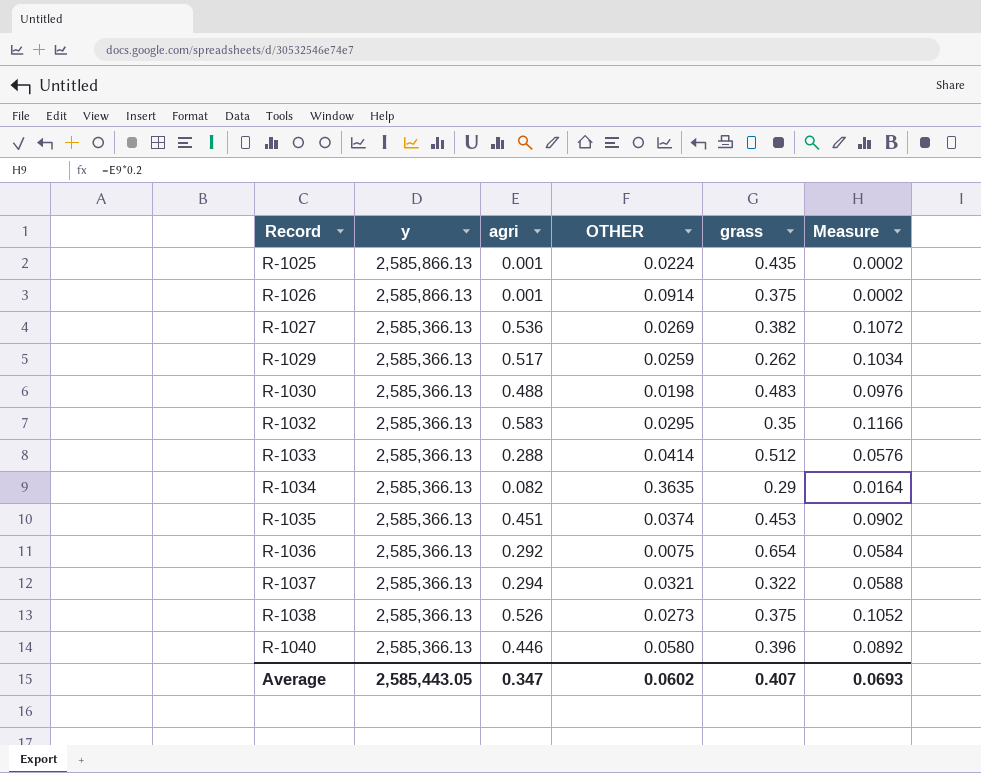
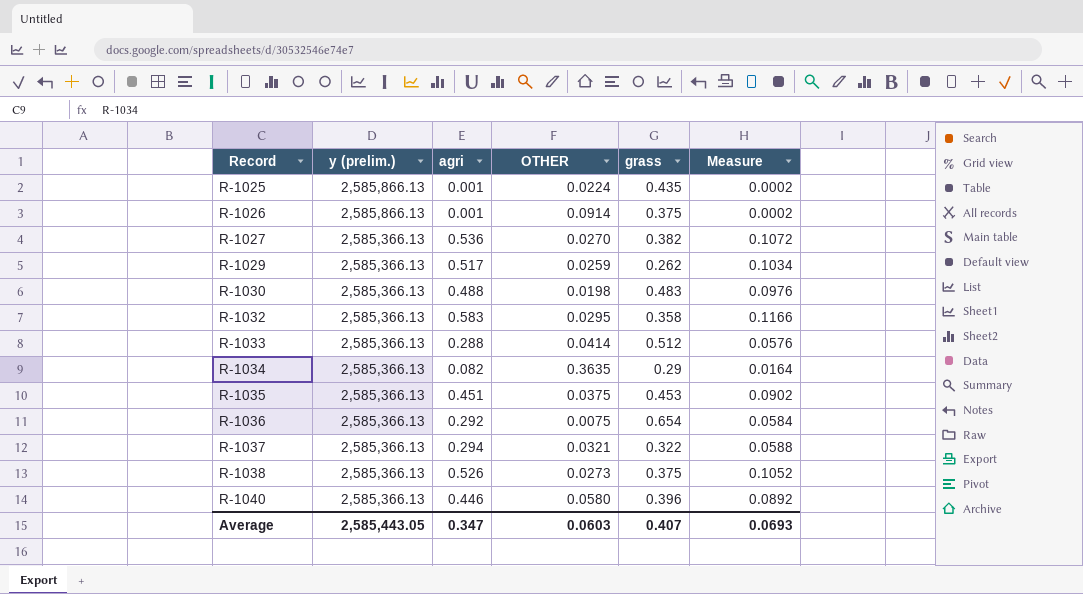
column name: y -> y (prelim.)
R-1027 | OTHER: 0.0269 -> 0.0270
R-1032 | grass: 0.35 -> 0.358
R-1035 | OTHER: 0.0374 -> 0.0375
Average | OTHER: 0.0602 -> 0.0603

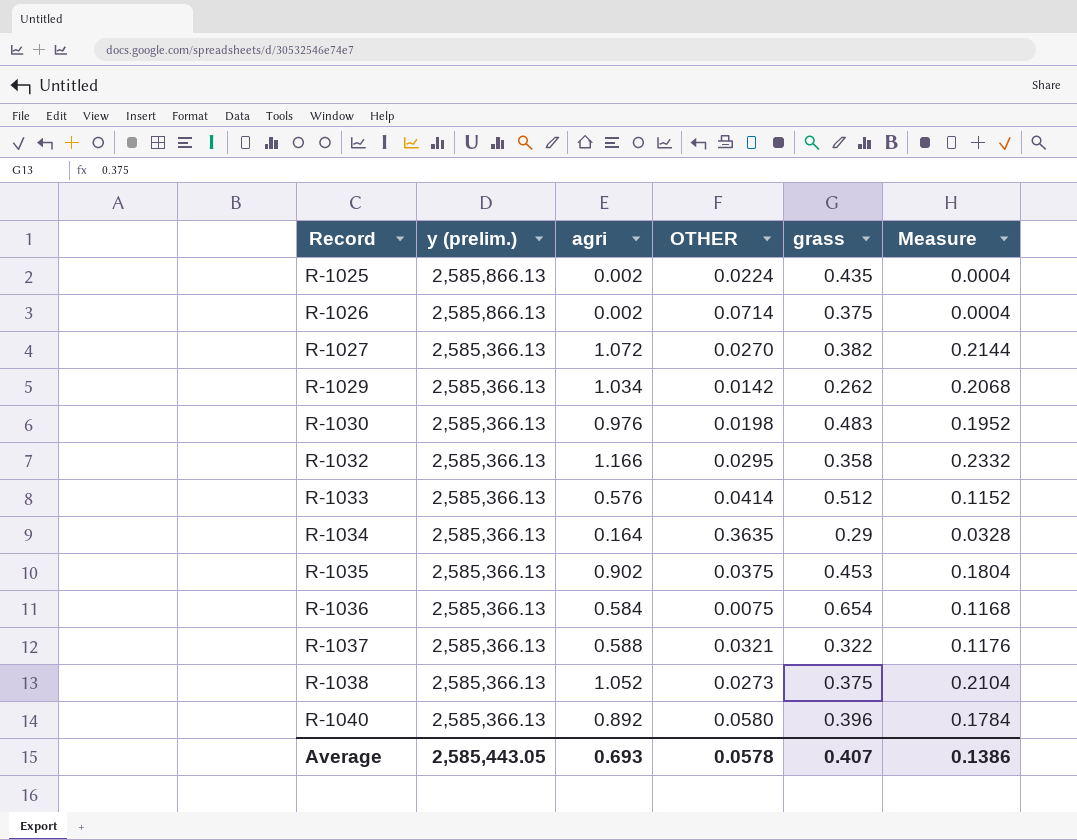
R-1025 | agri: 0.001 -> 0.002
R-1025 | Measure: 0.0002 -> 0.0004
R-1026 | agri: 0.001 -> 0.002
R-1026 | OTHER: 0.0914 -> 0.0714
R-1026 | Measure: 0.0002 -> 0.0004
R-1027 | agri: 0.536 -> 1.072
R-1027 | Measure: 0.1072 -> 0.2144
R-1029 | agri: 0.517 -> 1.034
R-1029 | OTHER: 0.0259 -> 0.0142
R-1029 | Measure: 0.1034 -> 0.2068
R-1030 | agri: 0.488 -> 0.976
R-1030 | Measure: 0.0976 -> 0.1952
R-1032 | agri: 0.583 -> 1.166
R-1032 | Measure: 0.1166 -> 0.2332
R-1033 | agri: 0.288 -> 0.576
R-1033 | Measure: 0.0576 -> 0.1152
R-1034 | agri: 0.082 -> 0.164
R-1034 | Measure: 0.0164 -> 0.0328
R-1035 | agri: 0.451 -> 0.902
R-1035 | Measure: 0.0902 -> 0.1804
R-1036 | agri: 0.292 -> 0.584
R-1036 | Measure: 0.0584 -> 0.1168
R-1037 | agri: 0.294 -> 0.588
R-1037 | Measure: 0.0588 -> 0.1176
R-1038 | agri: 0.526 -> 1.052
R-1038 | Measure: 0.1052 -> 0.2104
R-1040 | agri: 0.446 -> 0.892
R-1040 | Measure: 0.0892 -> 0.1784
Average | agri: 0.347 -> 0.693
Average | OTHER: 0.0603 -> 0.0578
Average | Measure: 0.0693 -> 0.1386

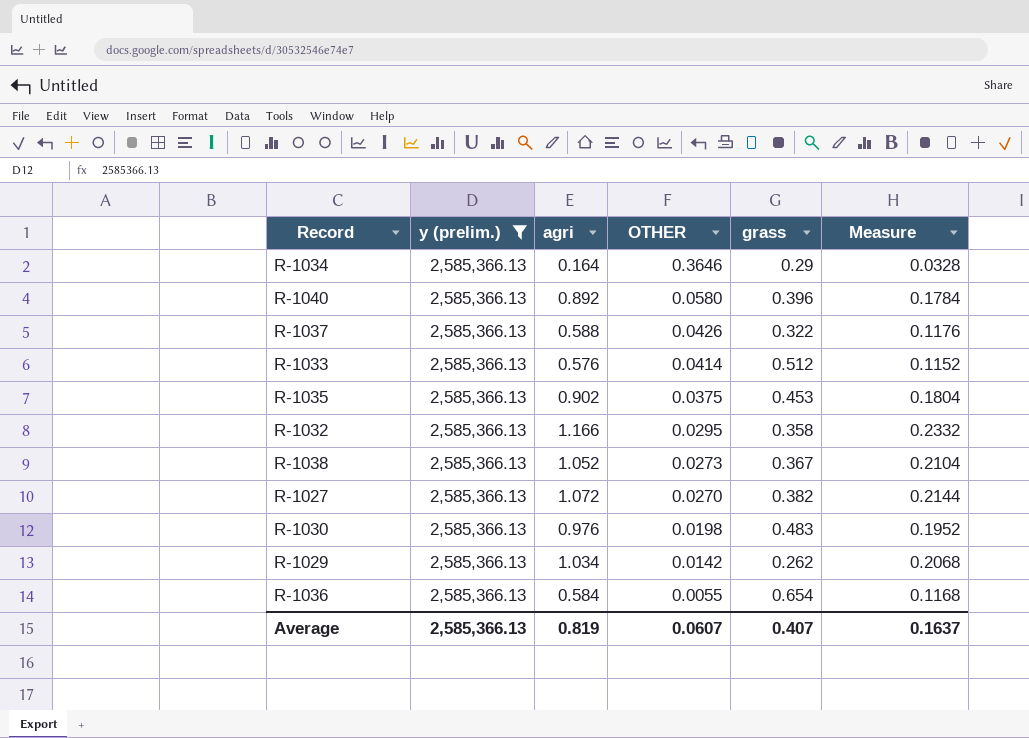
filter: none -> y (prelim.) = 2,585,366.13
row order: Record ascending -> OTHER descending
R-1034 | OTHER: 0.3635 -> 0.3646
R-1037 | OTHER: 0.0321 -> 0.0426
R-1038 | grass: 0.375 -> 0.367
R-1036 | OTHER: 0.0075 -> 0.0055
Average | y (prelim.): 2,585,443.05 -> 2,585,366.13
Average | agri: 0.693 -> 0.819
Average | OTHER: 0.0578 -> 0.0607
Average | Measure: 0.1386 -> 0.1637

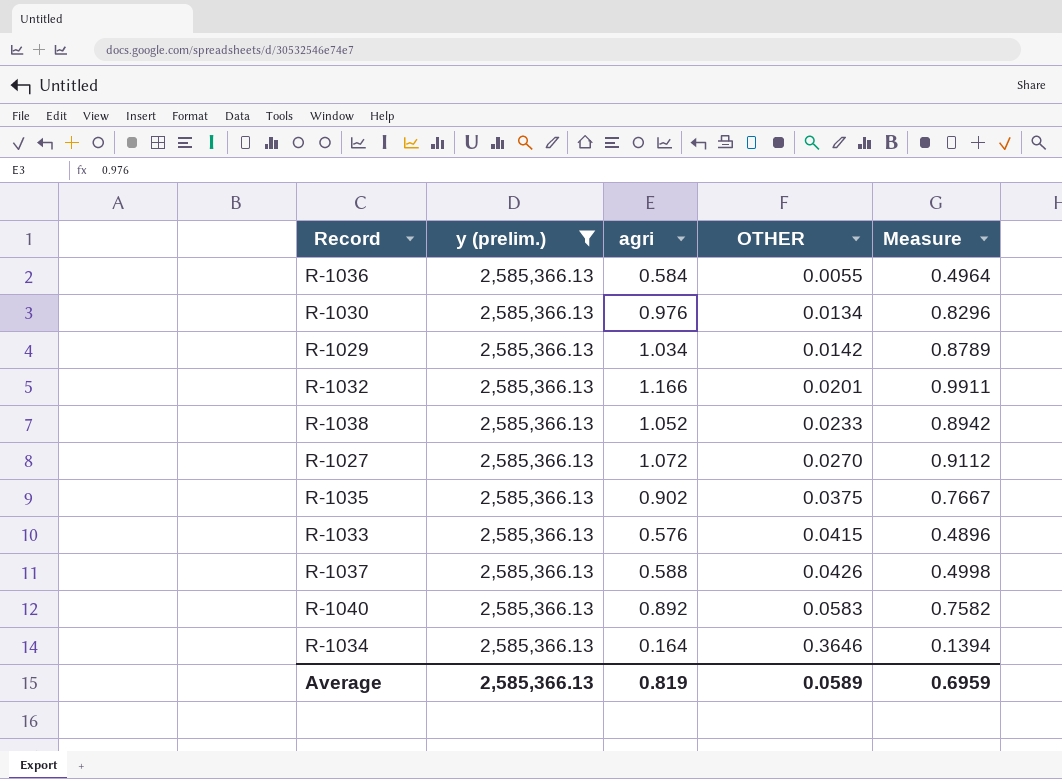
row order: OTHER descending -> OTHER ascending
column grass | position: 5 -> none
column Measure | formula: [agri] * 0.2 -> [agri] * 0.85
R-1030 | OTHER: 0.0198 -> 0.0134
R-1032 | OTHER: 0.0295 -> 0.0201
R-1038 | OTHER: 0.0273 -> 0.0233
R-1033 | OTHER: 0.0414 -> 0.0415
R-1040 | OTHER: 0.0580 -> 0.0583
Average | OTHER: 0.0607 -> 0.0589
Average | Measure: 0.1637 -> 0.6959

